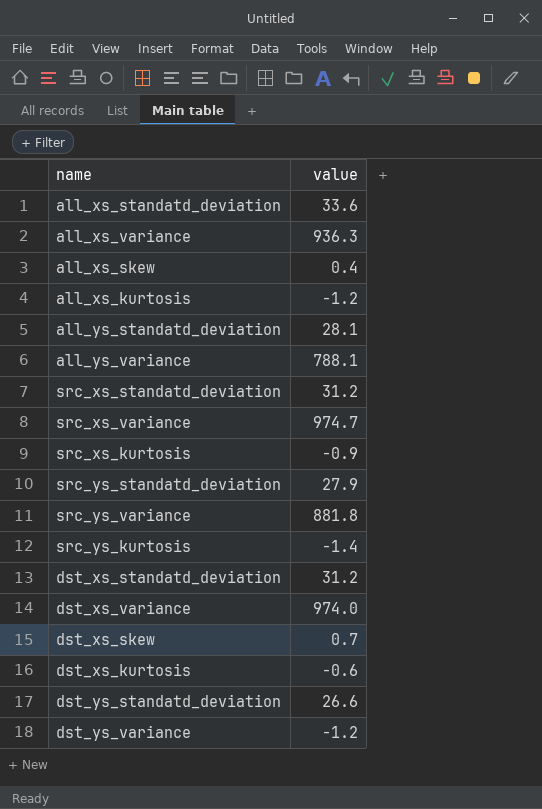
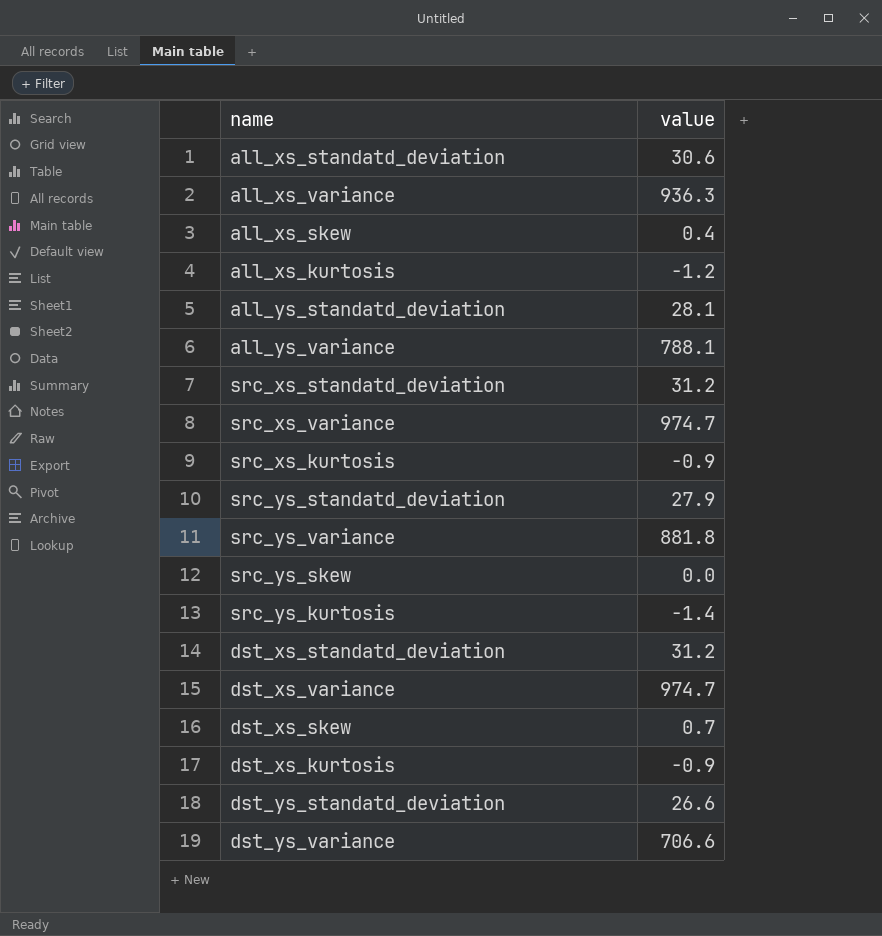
all_xs_standatd_deviation | value: 33.6 -> 30.6
row src_ys_skew: none -> 0.0
dst_xs_variance | value: 974.0 -> 974.7
dst_xs_kurtosis | value: -0.6 -> -0.9
dst_ys_variance | value: -1.2 -> 706.6

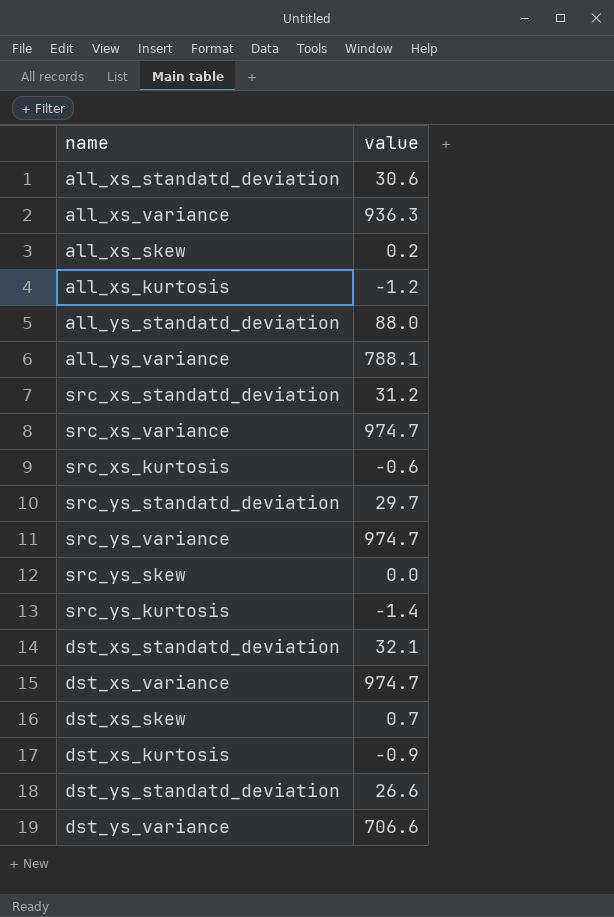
all_xs_skew | value: 0.4 -> 0.2
all_ys_standatd_deviation | value: 28.1 -> 88.0
src_xs_kurtosis | value: -0.9 -> -0.6
src_ys_standatd_deviation | value: 27.9 -> 29.7
src_ys_variance | value: 881.8 -> 974.7
dst_xs_standatd_deviation | value: 31.2 -> 32.1

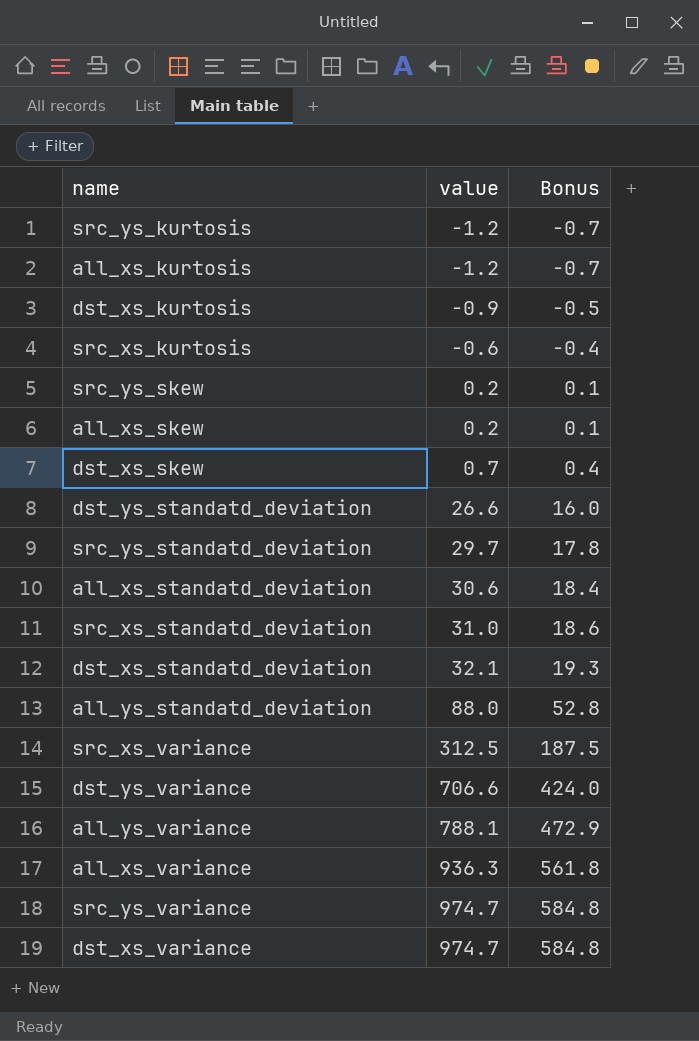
row order: none -> value ascending
column Bonus | formula: none -> [value] * 0.6
src_ys_kurtosis | value: -1.4 -> -1.2
src_ys_skew | value: 0.0 -> 0.2
src_xs_standatd_deviation | value: 31.2 -> 31.0
src_xs_variance | value: 974.7 -> 312.5

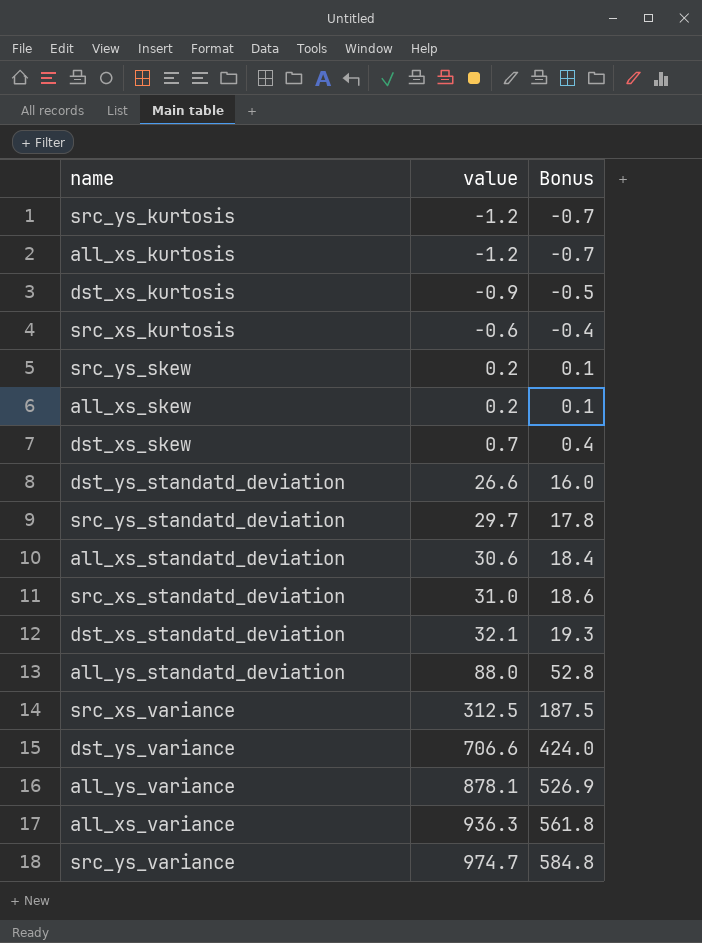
row dst_xs_variance: 974.7 | 584.8 -> none
all_ys_variance | value: 788.1 -> 878.1
all_ys_variance | Bonus: 472.9 -> 526.9

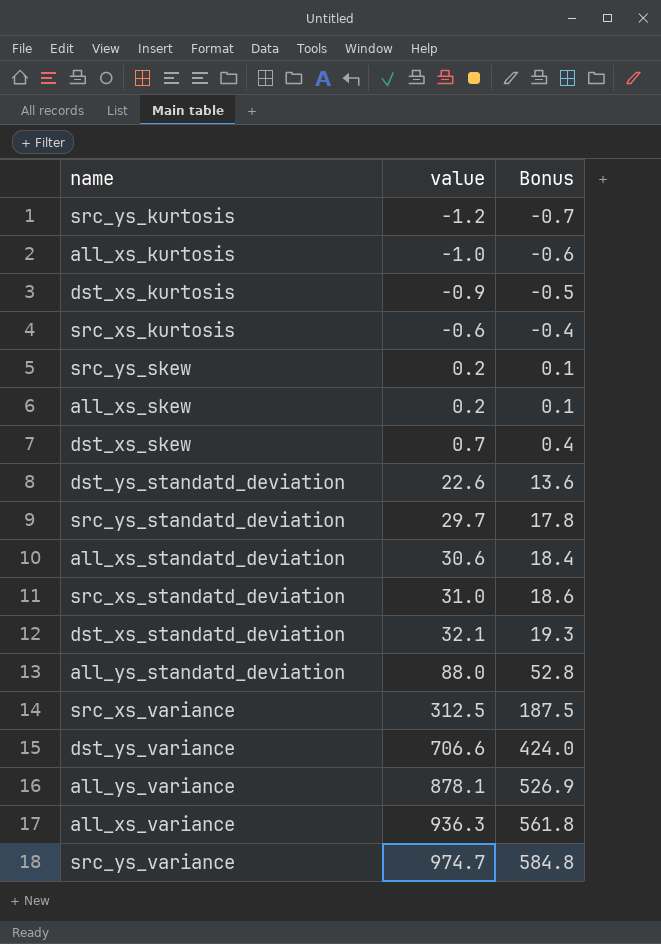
all_xs_kurtosis | value: -1.2 -> -1.0
all_xs_kurtosis | Bonus: -0.7 -> -0.6
dst_ys_standatd_deviation | value: 26.6 -> 22.6
dst_ys_standatd_deviation | Bonus: 16.0 -> 13.6

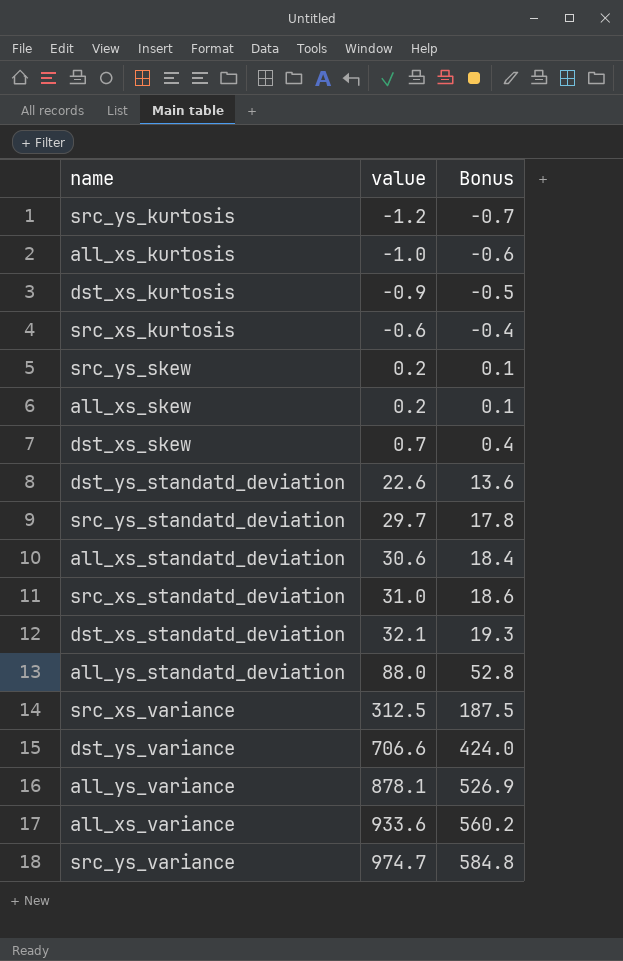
all_xs_variance | value: 936.3 -> 933.6
all_xs_variance | Bonus: 561.8 -> 560.2

